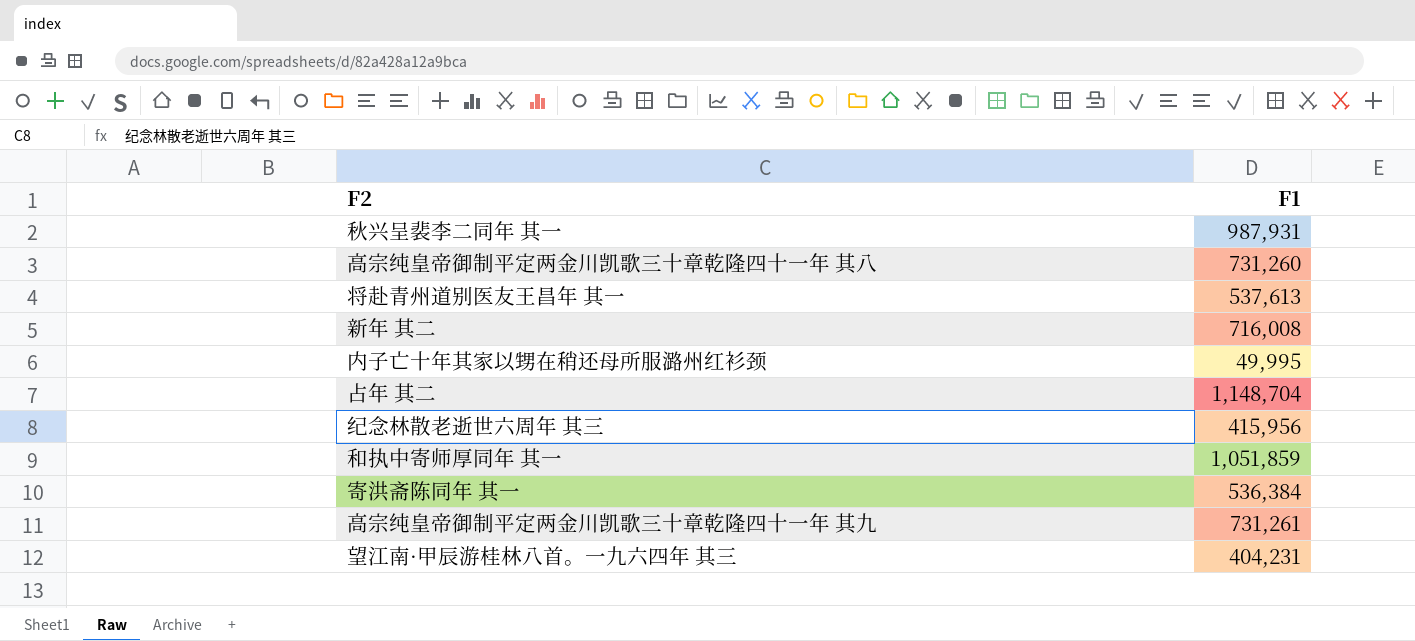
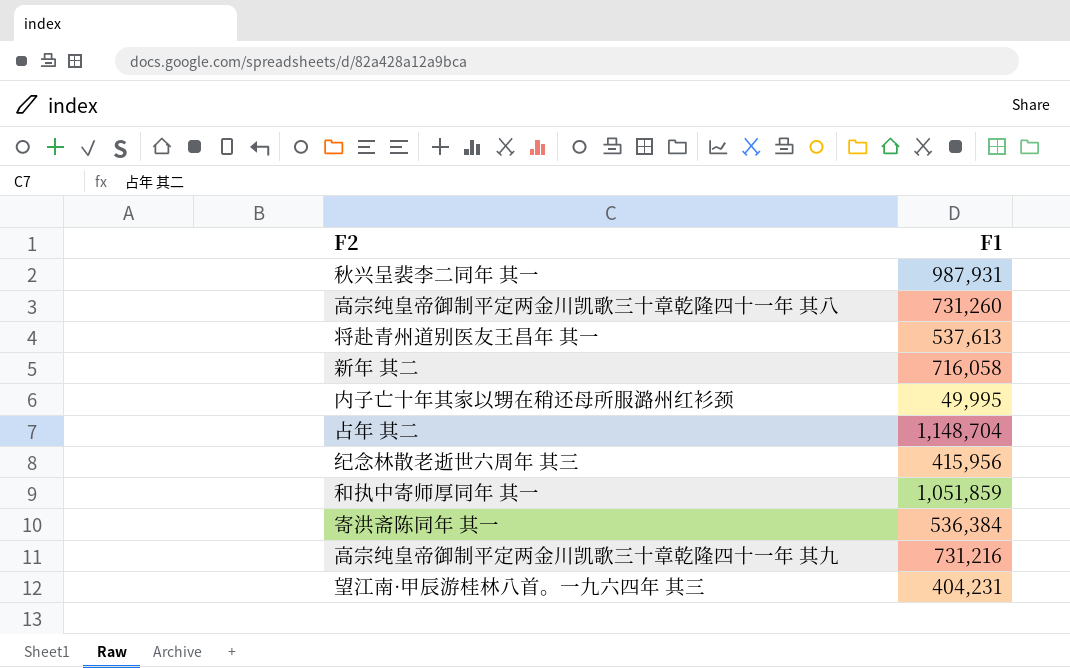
新年 其二 | F1: 716,008 -> 716,058
高宗纯皇帝御制平定两金川凯歌三十章乾隆四十一年 其九 | F1: 731,261 -> 731,216

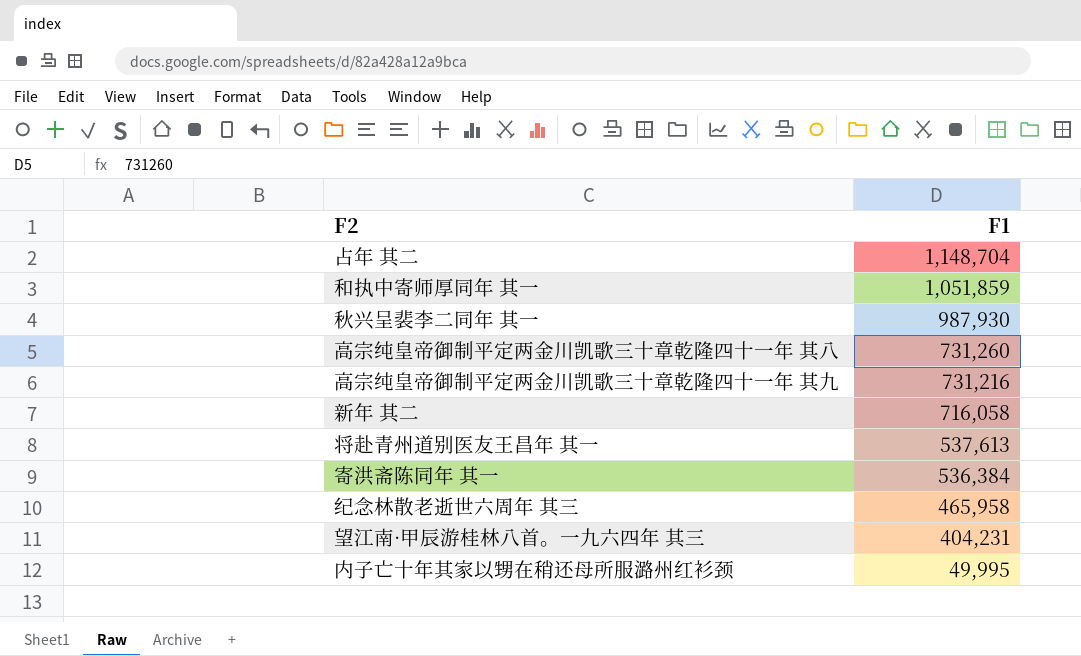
row order: none -> F1 descending
秋兴呈裴李二同年 其一 | F1: 987,931 -> 987,930
纪念林散老逝世六周年 其三 | F1: 415,956 -> 465,958

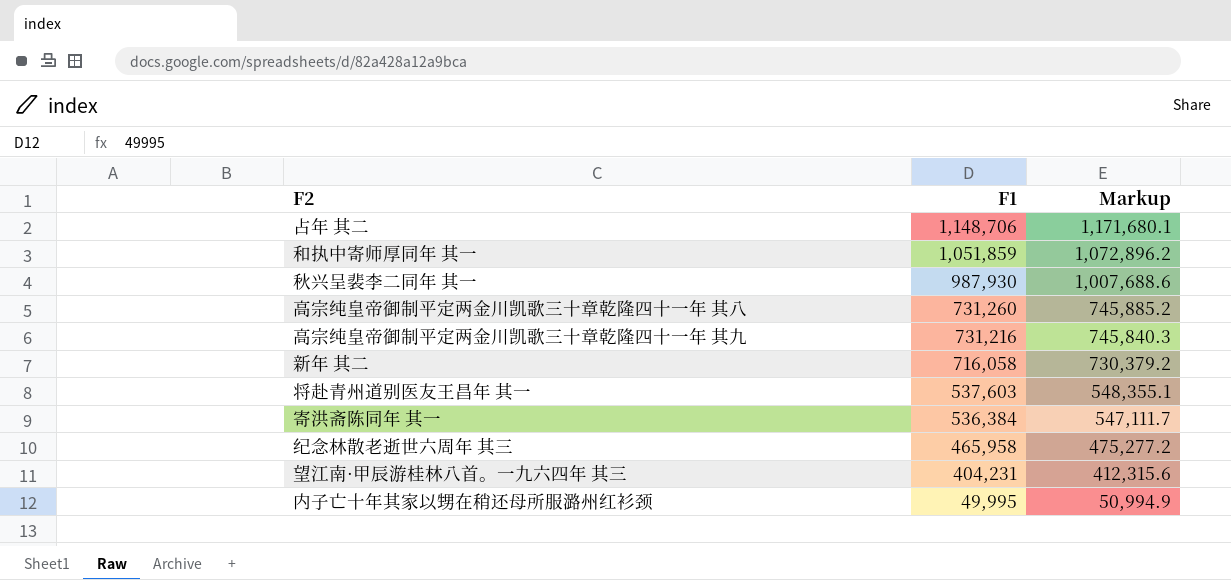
column Markup | formula: none -> [F1] * 1.02
占年 其二 | F1: 1,148,704 -> 1,148,706
将赴青州道别医友王昌年 其一 | F1: 537,613 -> 537,603

